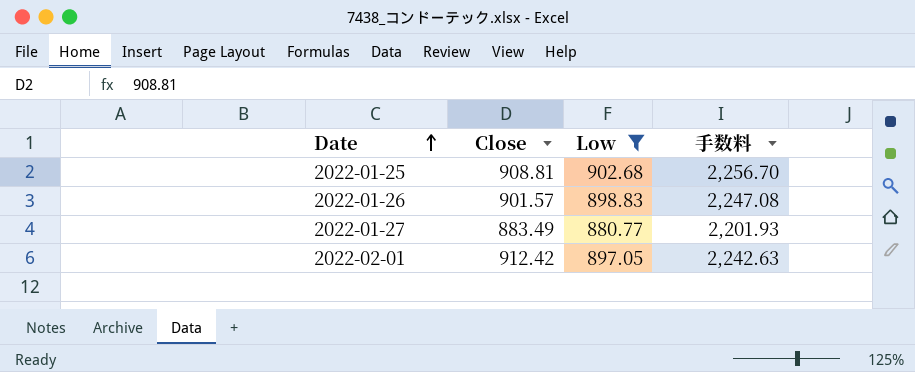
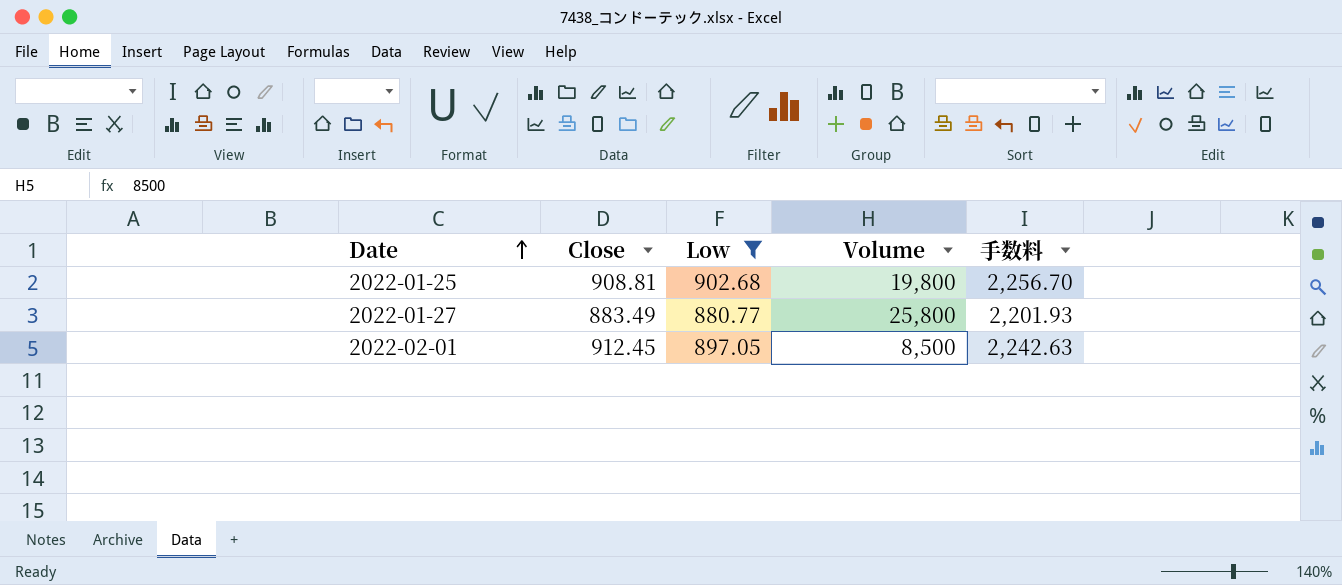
column Volume | position: none -> 4
row 2022-01-26: 901.57 | 898.83 | 2,247.08 -> none
2022-02-01 | Close: 912.42 -> 912.45

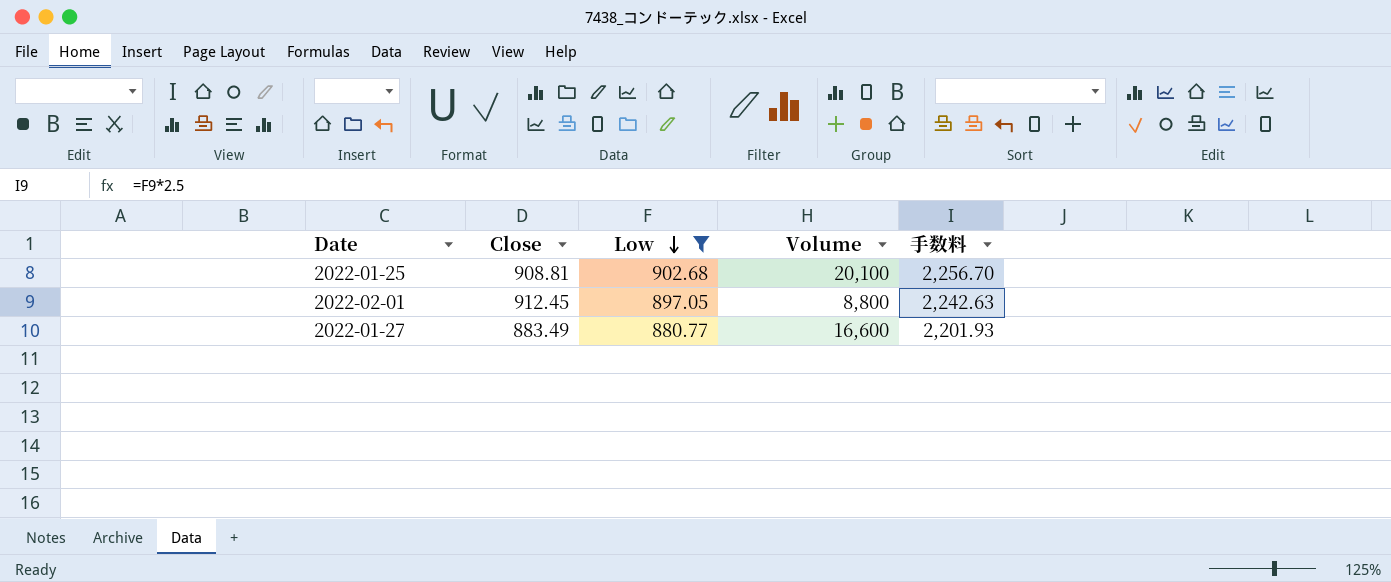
row order: Date ascending -> Low descending
2022-01-25 | Volume: 19,800 -> 20,100
2022-02-01 | Volume: 8,500 -> 8,800
2022-01-27 | Volume: 25,800 -> 16,600

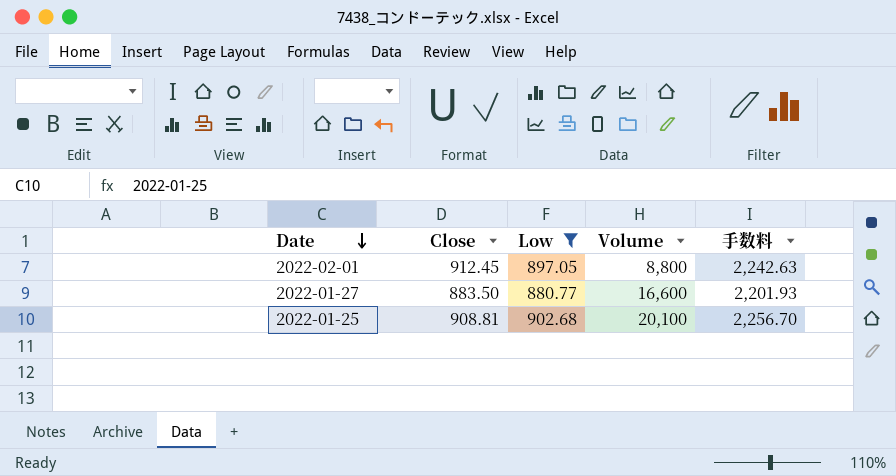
row order: Low descending -> Date descending
2022-01-27 | Close: 883.49 -> 883.50

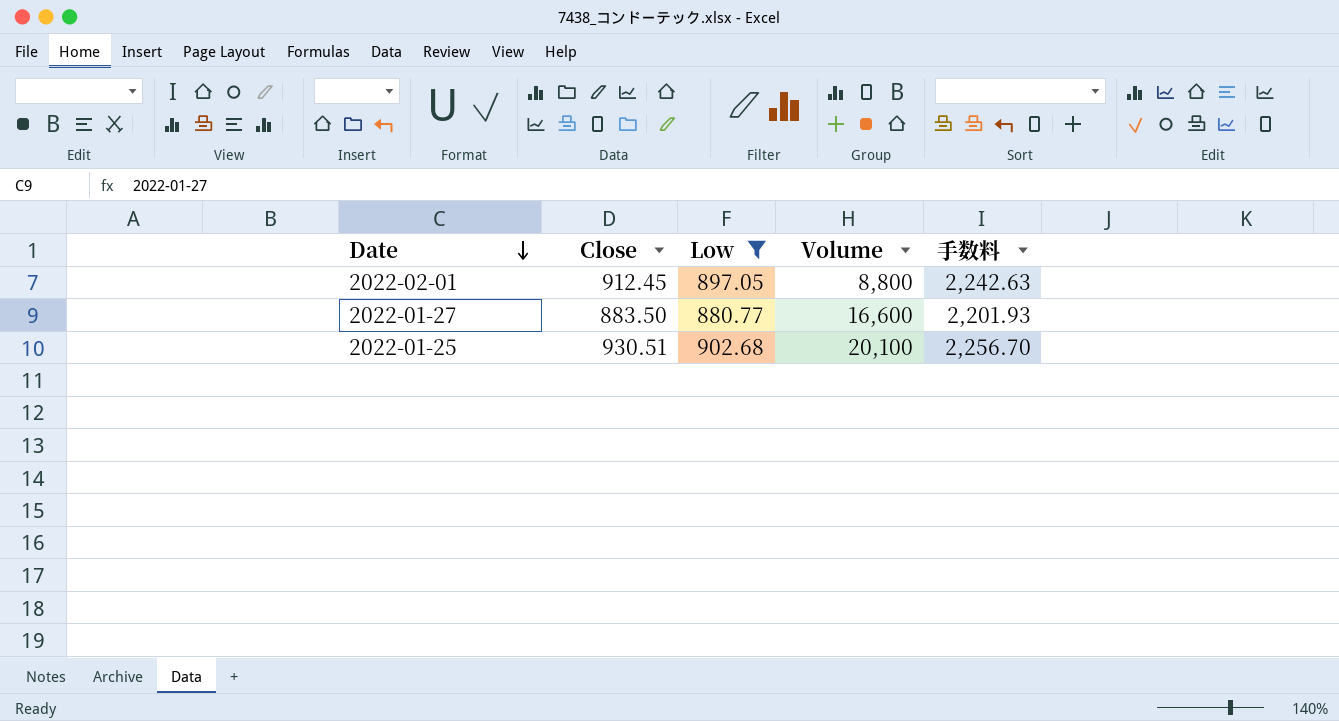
2022-01-25 | Close: 908.81 -> 930.51

